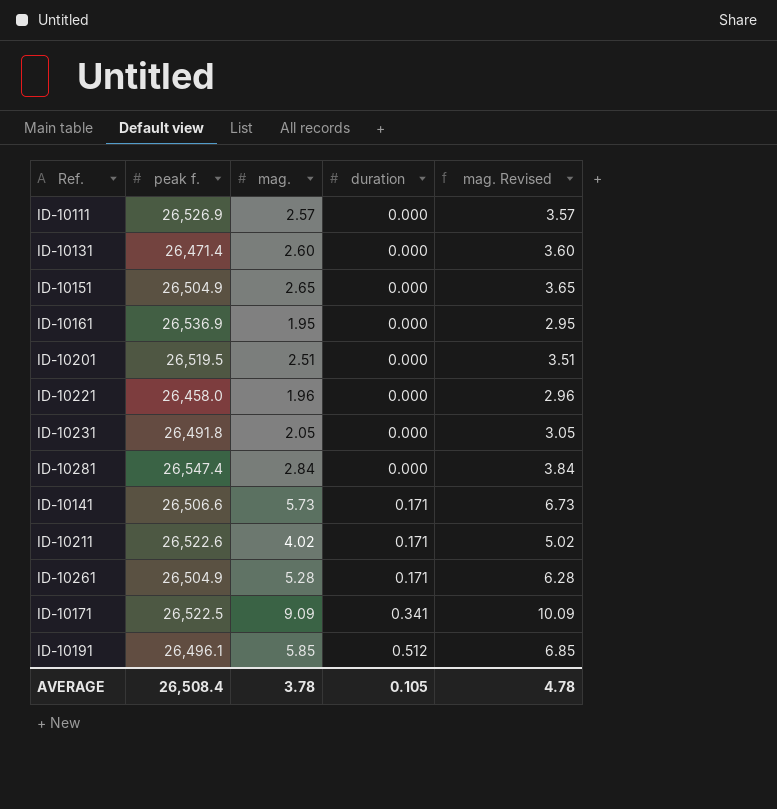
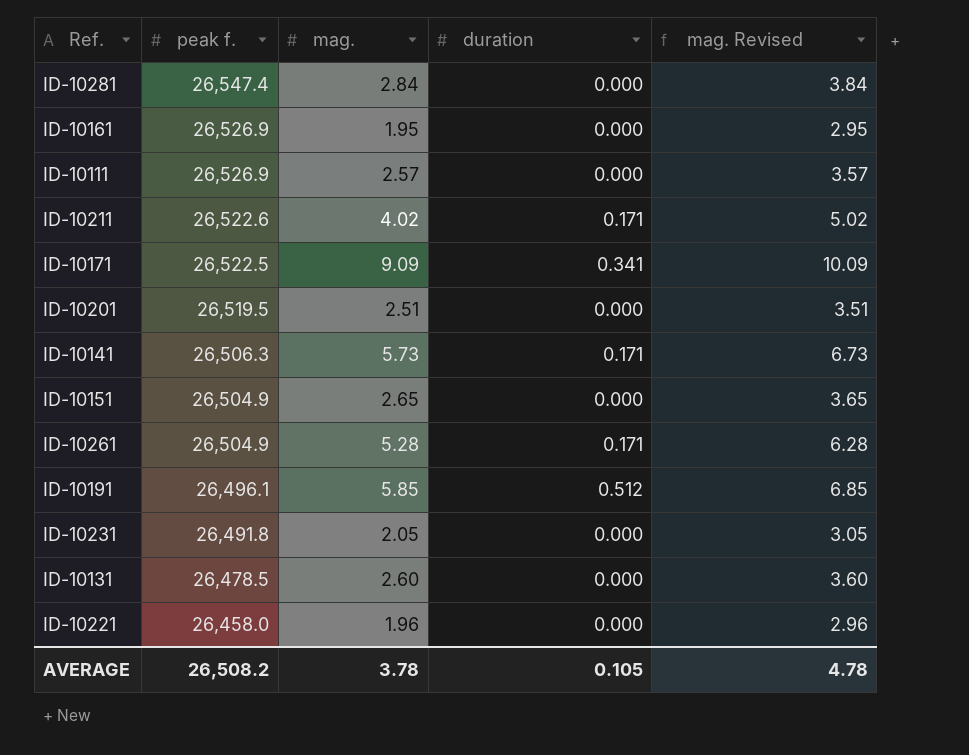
row order: duration ascending -> peak f. descending
ID-10161 | peak f.: 26,536.9 -> 26,526.9
ID-10141 | peak f.: 26,506.6 -> 26,506.3
ID-10131 | peak f.: 26,471.4 -> 26,478.5
AVERAGE | peak f.: 26,508.4 -> 26,508.2

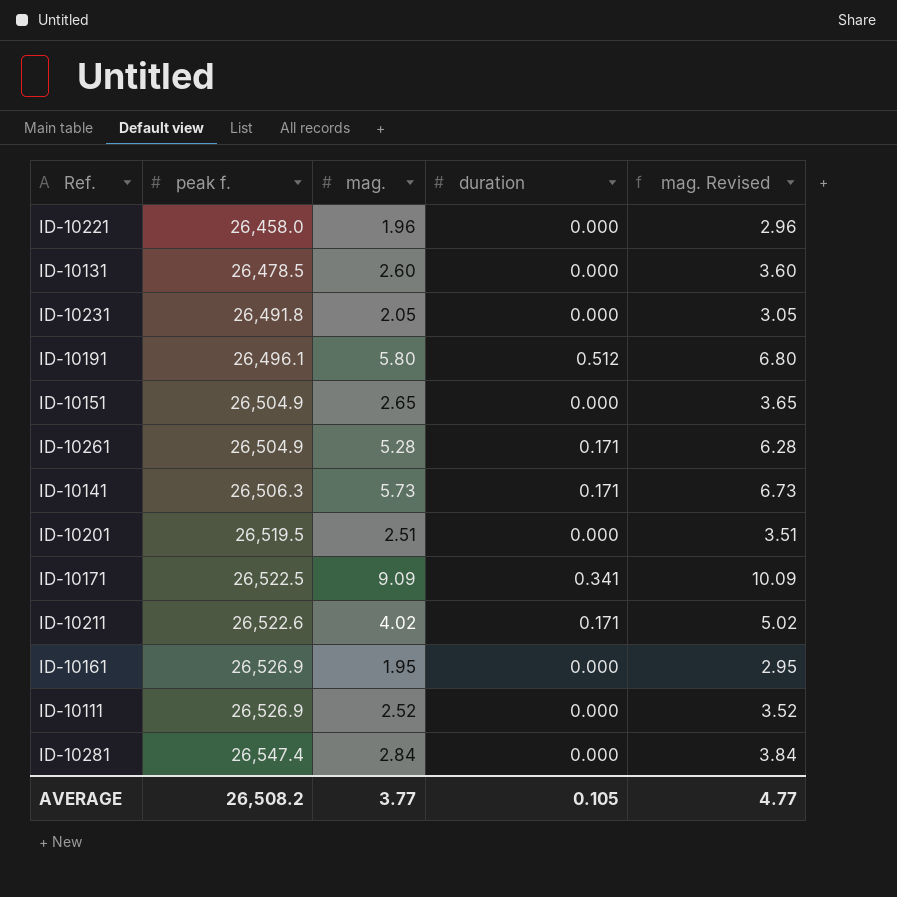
row order: peak f. descending -> peak f. ascending
ID-10191 | mag.: 5.85 -> 5.80
ID-10191 | mag. Revised: 6.85 -> 6.80
ID-10111 | mag.: 2.57 -> 2.52
ID-10111 | mag. Revised: 3.57 -> 3.52
AVERAGE | mag.: 3.78 -> 3.77
AVERAGE | mag. Revised: 4.78 -> 4.77

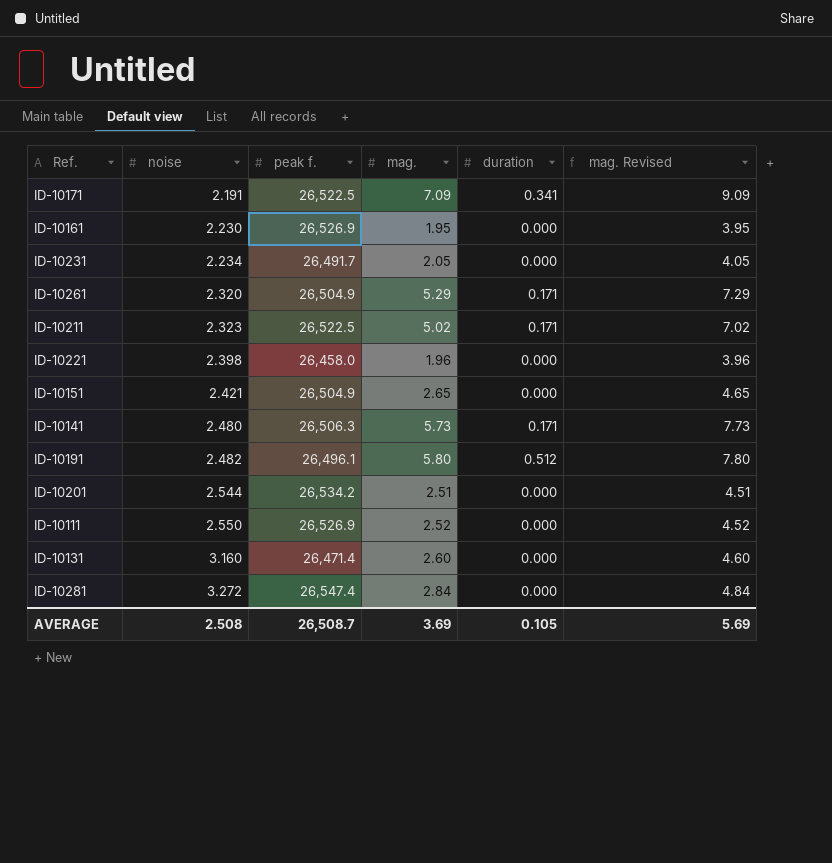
row order: peak f. ascending -> noise ascending
column noise | position: none -> 2
column mag. Revised | formula: [mag.] + 1 -> [mag.] + 2
ID-10171 | mag.: 9.09 -> 7.09
ID-10231 | peak f.: 26,491.8 -> 26,491.7
ID-10261 | mag.: 5.28 -> 5.29
ID-10211 | peak f.: 26,522.6 -> 26,522.5
ID-10211 | mag.: 4.02 -> 5.02
ID-10201 | peak f.: 26,519.5 -> 26,534.2
ID-10131 | peak f.: 26,478.5 -> 26,471.4
AVERAGE | peak f.: 26,508.2 -> 26,508.7
AVERAGE | mag.: 3.77 -> 3.69
AVERAGE | mag. Revised: 4.77 -> 5.69

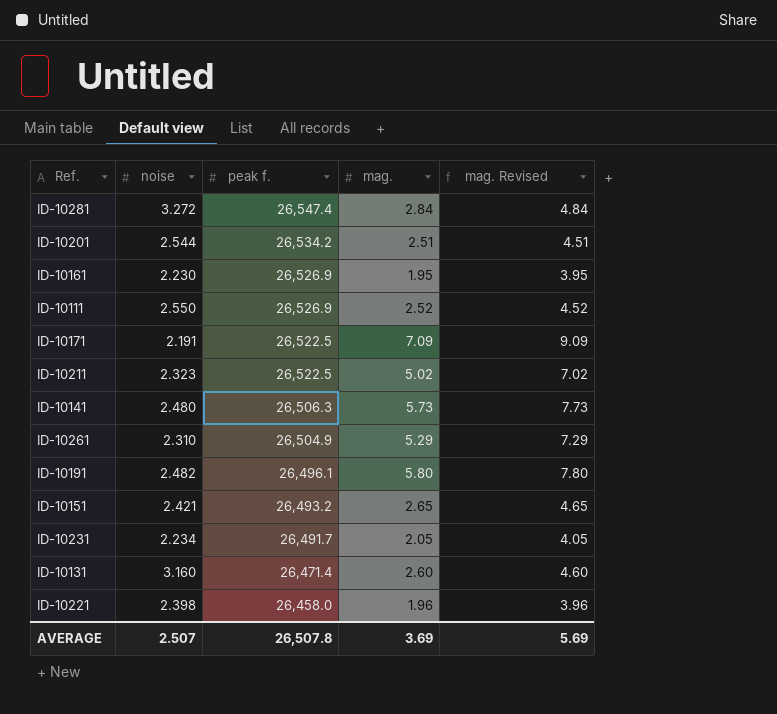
row order: noise ascending -> peak f. descending
column duration | position: 5 -> none
ID-10261 | noise: 2.320 -> 2.310
ID-10151 | peak f.: 26,504.9 -> 26,493.2
AVERAGE | noise: 2.508 -> 2.507
AVERAGE | peak f.: 26,508.7 -> 26,507.8

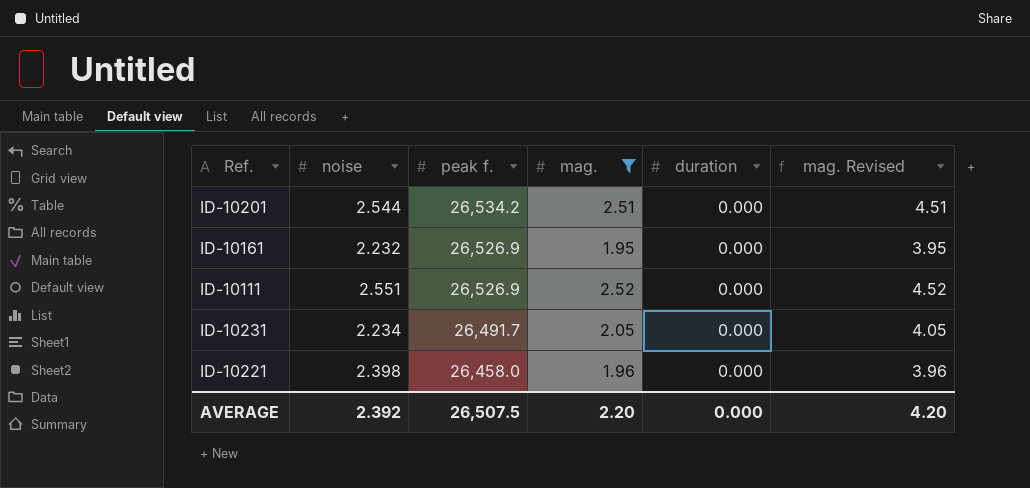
filter: none -> mag. <= 2.52
column duration | position: none -> 5
ID-10161 | noise: 2.230 -> 2.232
ID-10111 | noise: 2.550 -> 2.551
AVERAGE | noise: 2.507 -> 2.392
AVERAGE | peak f.: 26,507.8 -> 26,507.5
AVERAGE | mag.: 3.69 -> 2.20
AVERAGE | mag. Revised: 5.69 -> 4.20

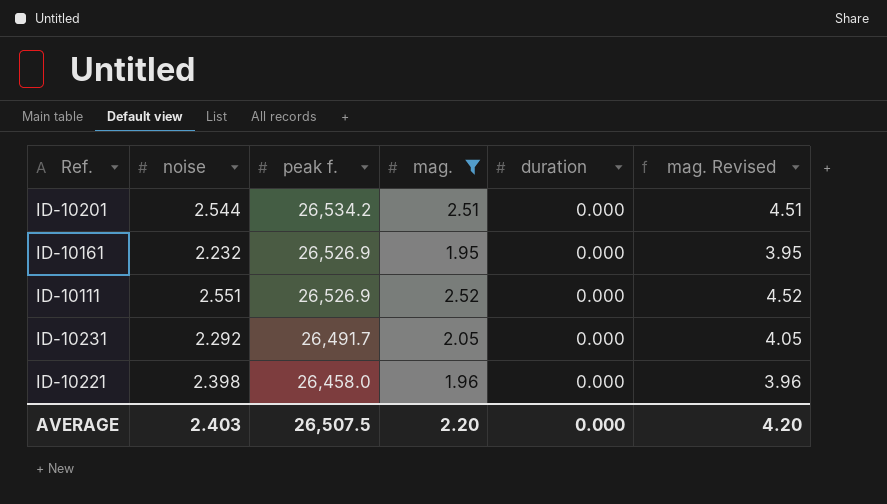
ID-10231 | noise: 2.234 -> 2.292
AVERAGE | noise: 2.392 -> 2.403

